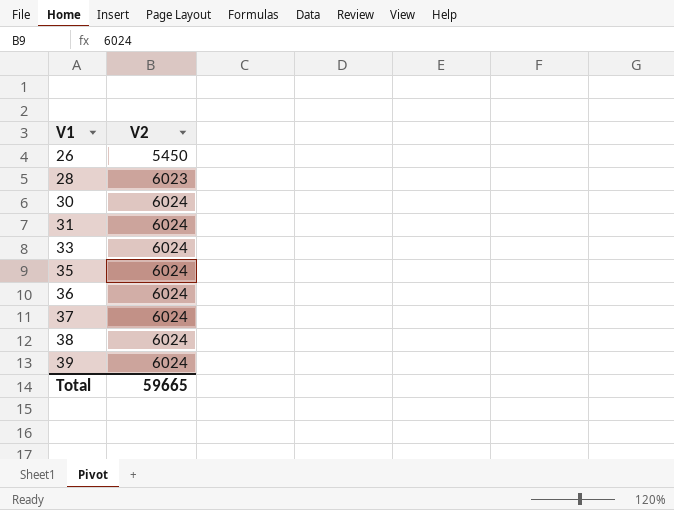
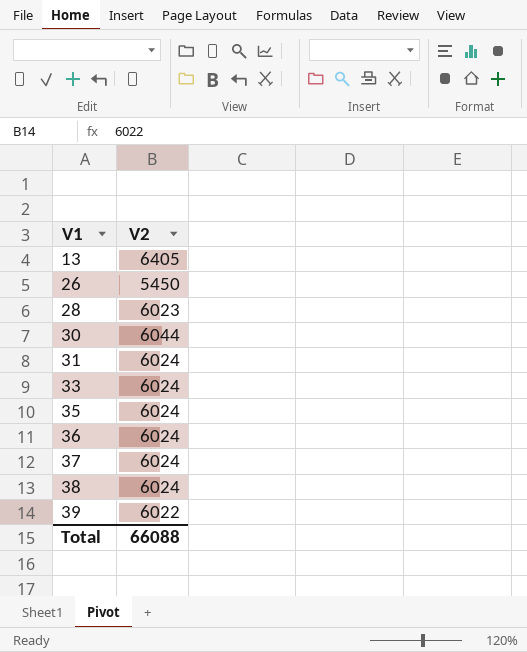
row 13: none -> 6405
30 | V2: 6024 -> 6044
39 | V2: 6024 -> 6022
Total | V2: 59665 -> 66088

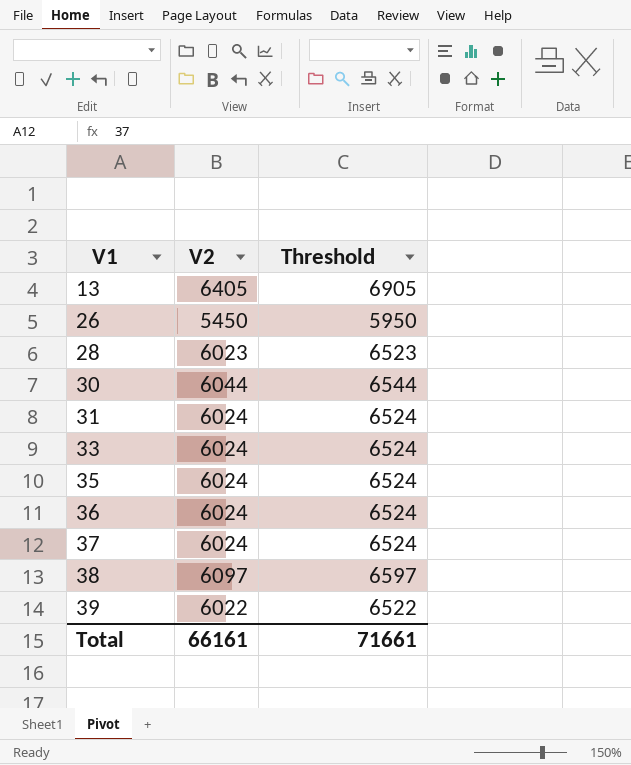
column Threshold | formula: none -> [V2] + 500
38 | V2: 6024 -> 6097
Total | V2: 66088 -> 66161

